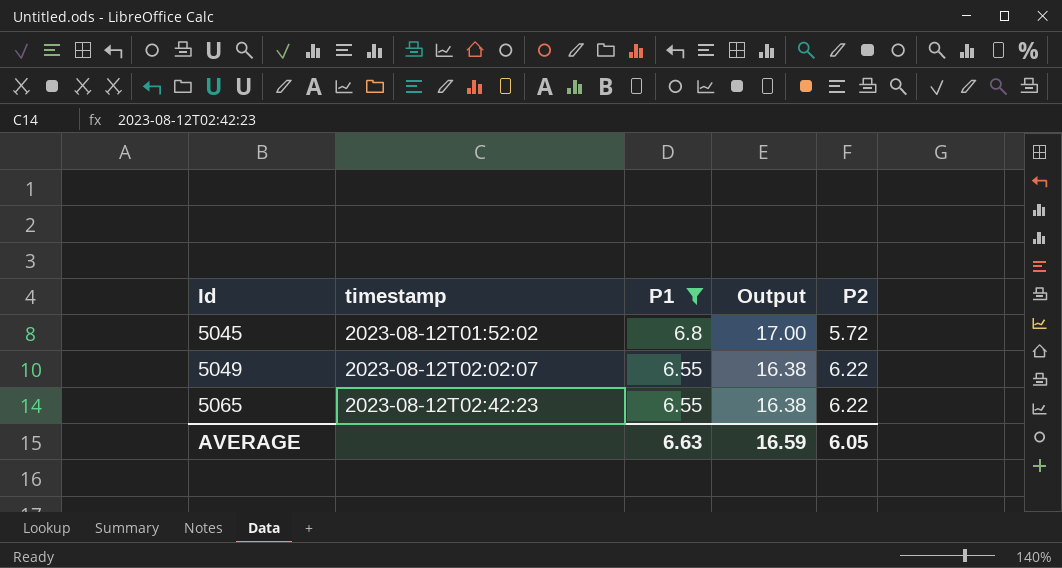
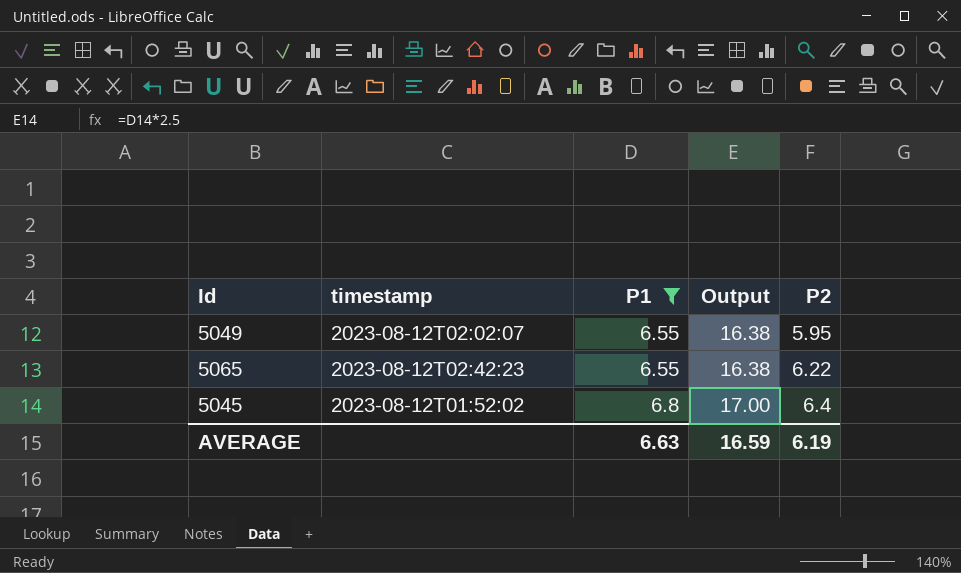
row order: Id ascending -> P1 ascending
5049 | P2: 6.22 -> 5.95
5045 | P2: 5.72 -> 6.4
AVERAGE | P2: 6.05 -> 6.19

